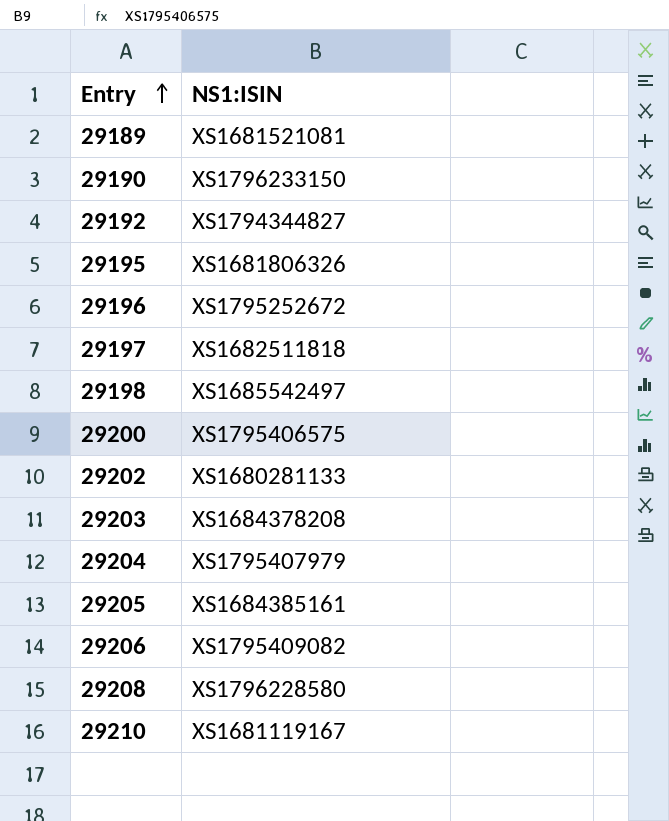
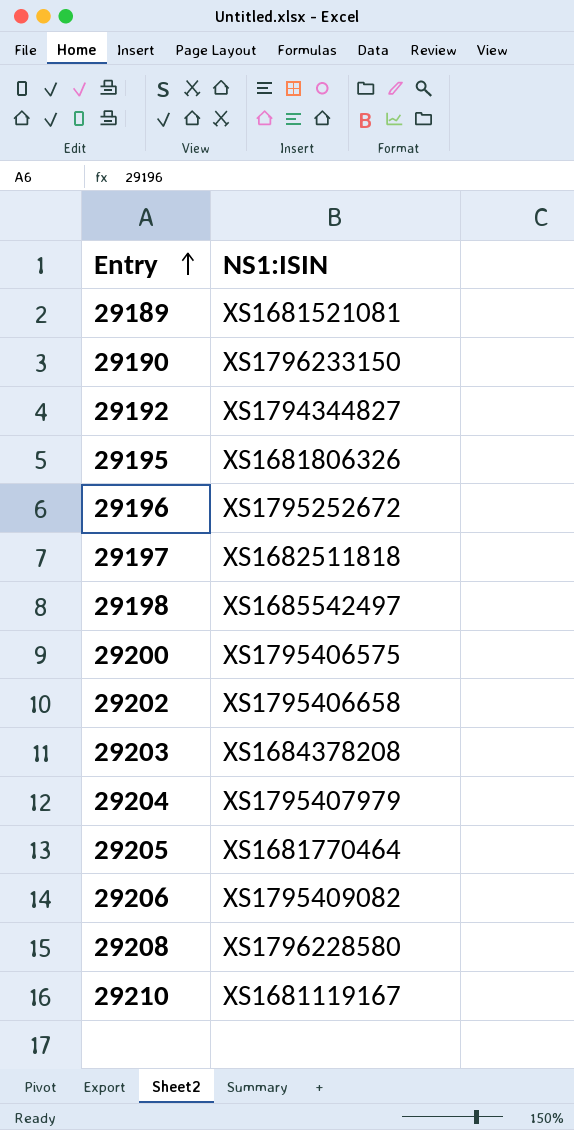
29202 | NS1:ISIN: XS1680281133 -> XS1795406658
29205 | NS1:ISIN: XS1684385161 -> XS1681770464

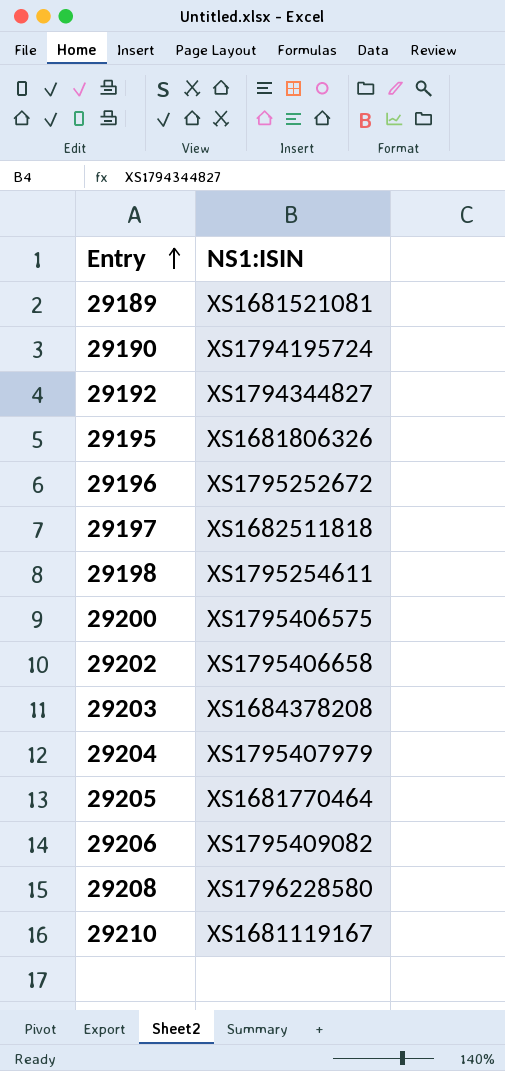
29190 | NS1:ISIN: XS1796233150 -> XS1794195724
29198 | NS1:ISIN: XS1685542497 -> XS1795254611

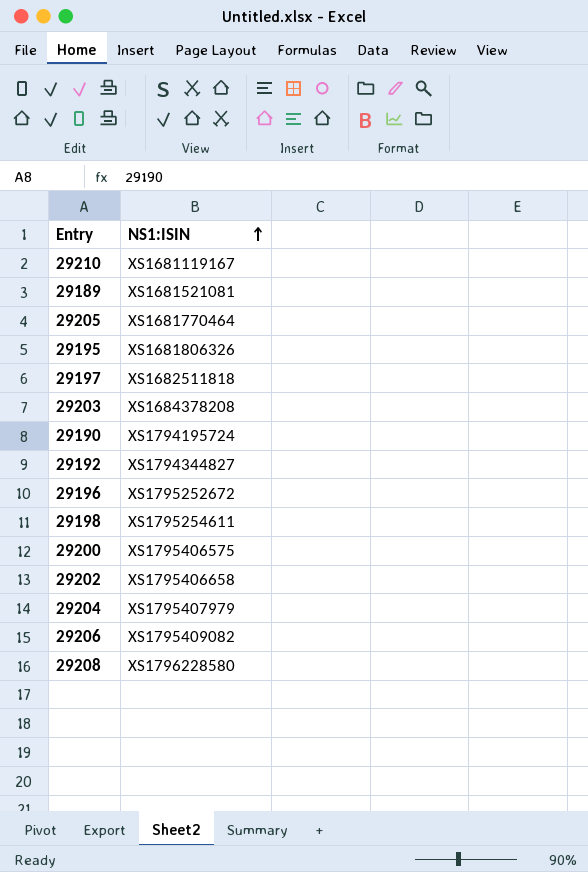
row order: Entry ascending -> NS1:ISIN ascending

